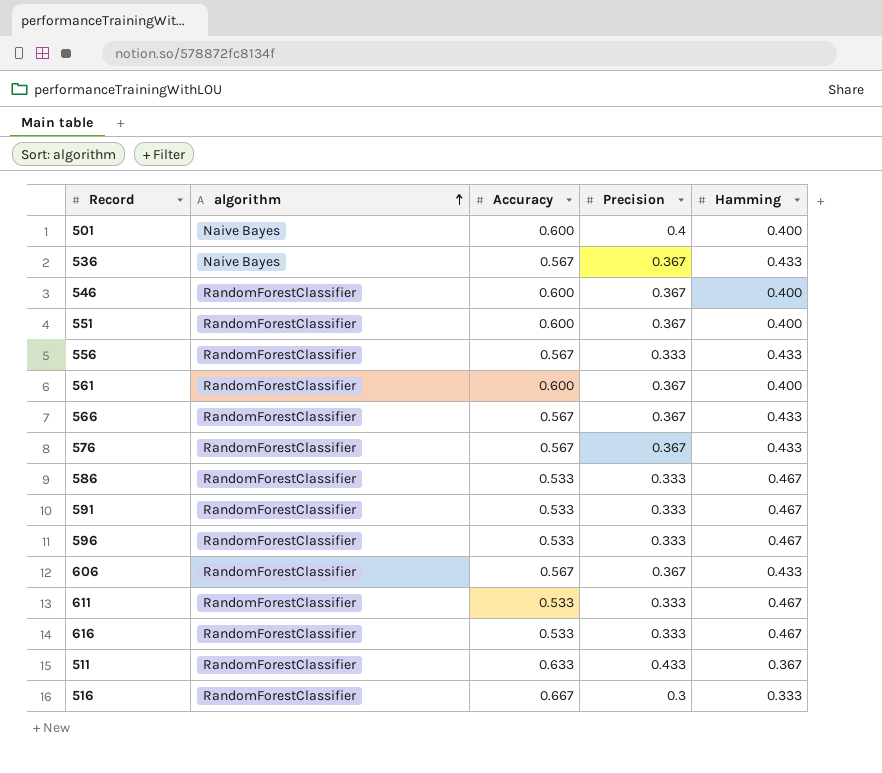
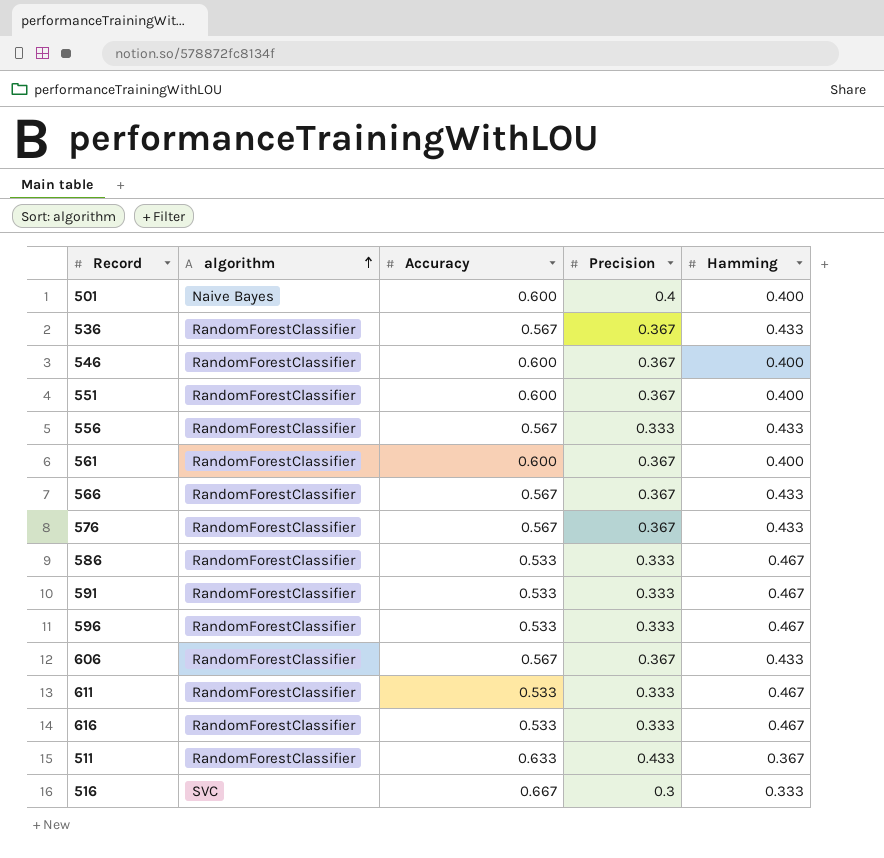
536 | algorithm: Naive Bayes -> RandomForestClassifier
516 | algorithm: RandomForestClassifier -> SVC

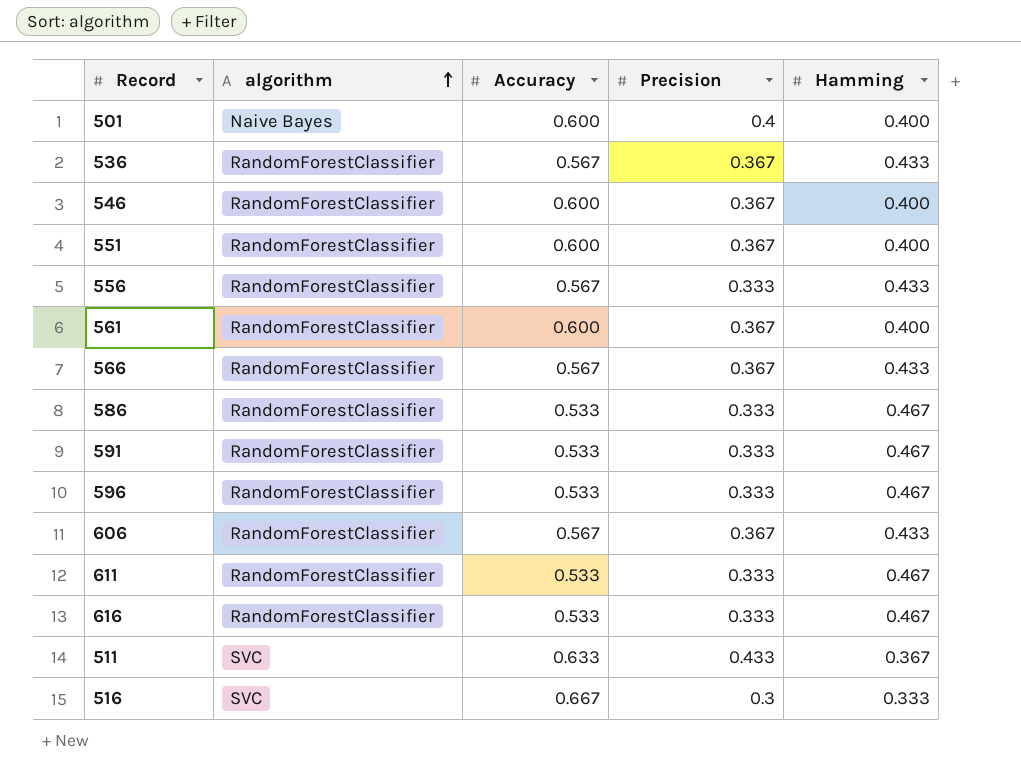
row 576: RandomForestClassifier | 0.567 | 0.367 | 0.433 -> none
511 | algorithm: RandomForestClassifier -> SVC

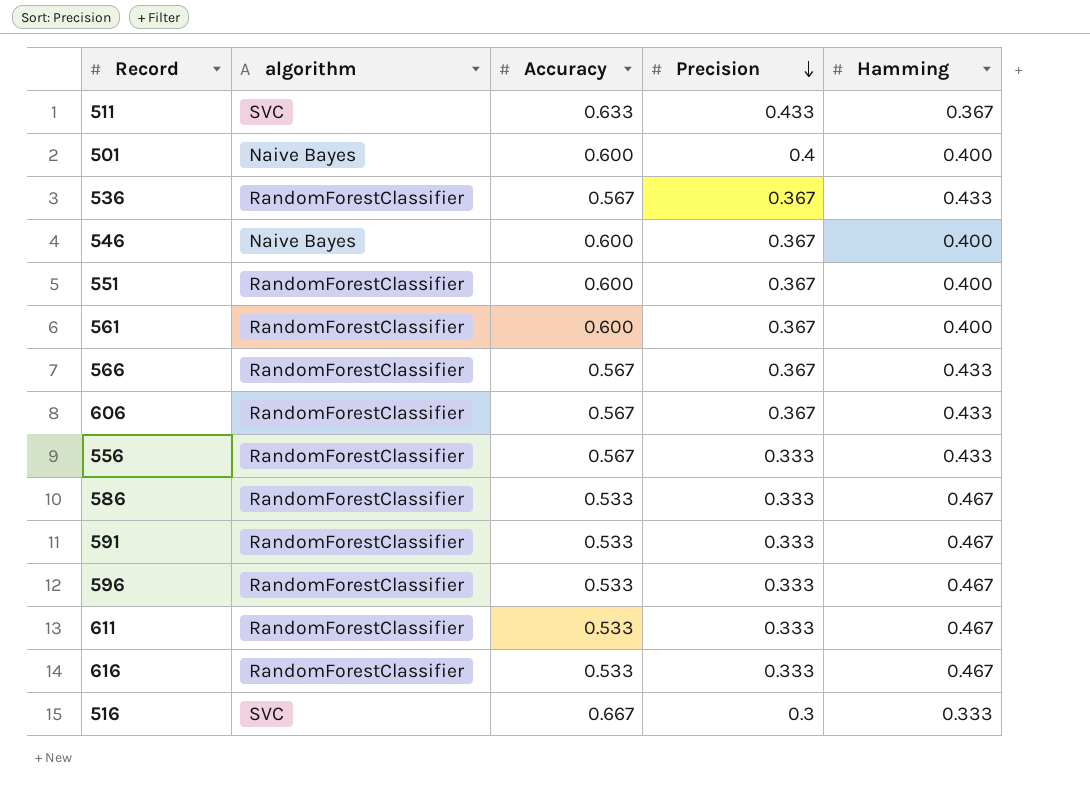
row order: algorithm ascending -> Precision descending
546 | algorithm: RandomForestClassifier -> Naive Bayes

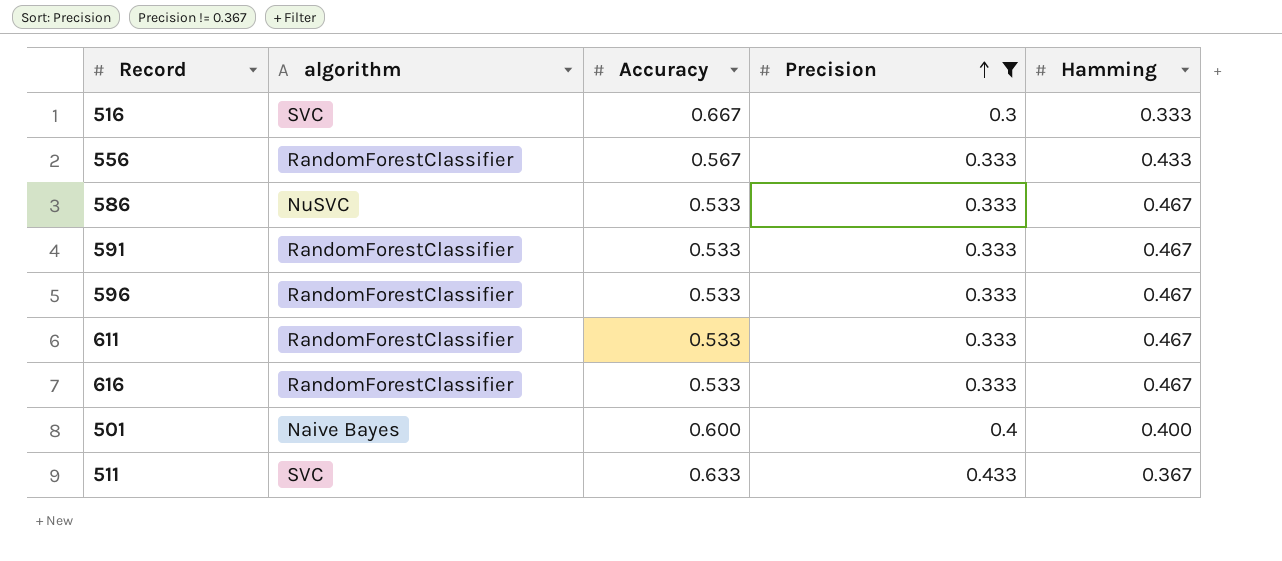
filter: none -> Precision != 0.367
row order: Precision descending -> Precision ascending
586 | algorithm: RandomForestClassifier -> NuSVC

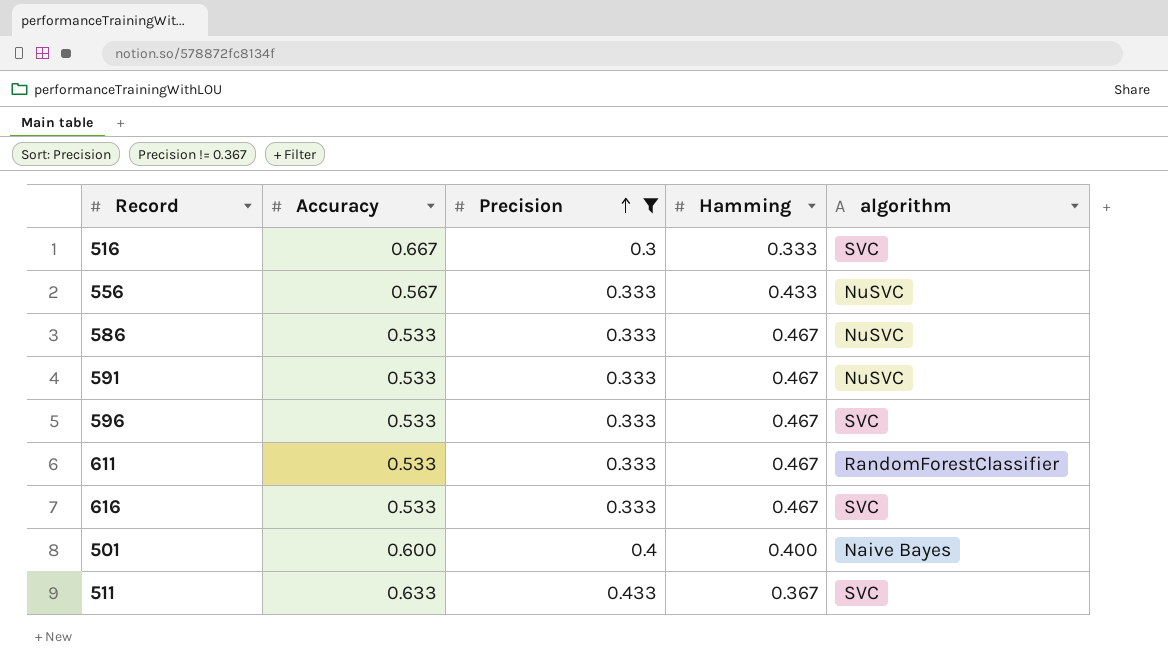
column algorithm | position: 2 -> 5
556 | algorithm: RandomForestClassifier -> NuSVC
591 | algorithm: RandomForestClassifier -> NuSVC
596 | algorithm: RandomForestClassifier -> SVC
616 | algorithm: RandomForestClassifier -> SVC

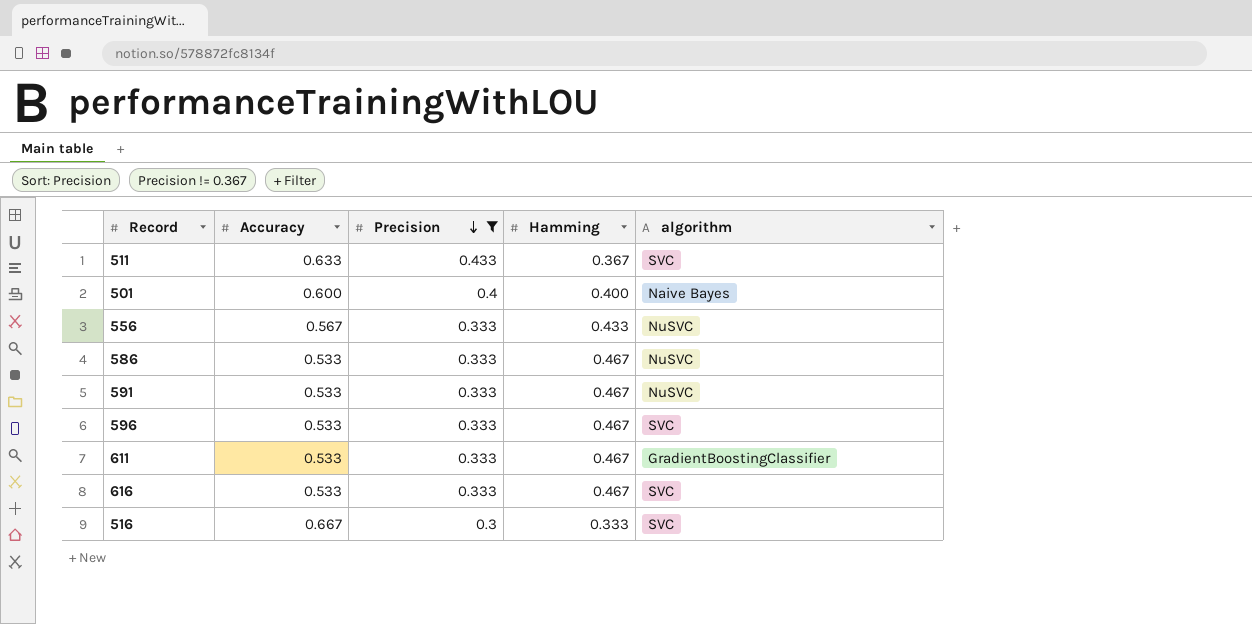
row order: Precision ascending -> Precision descending
611 | algorithm: RandomForestClassifier -> GradientBoostingClassifier

